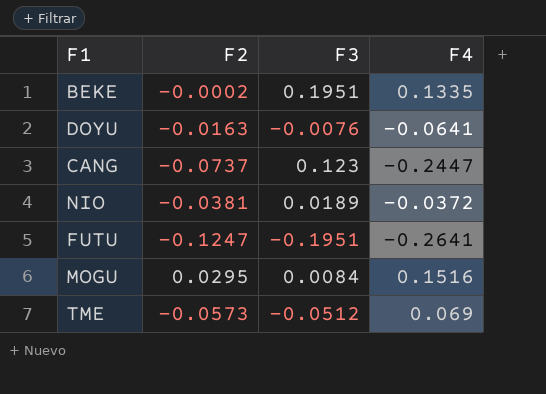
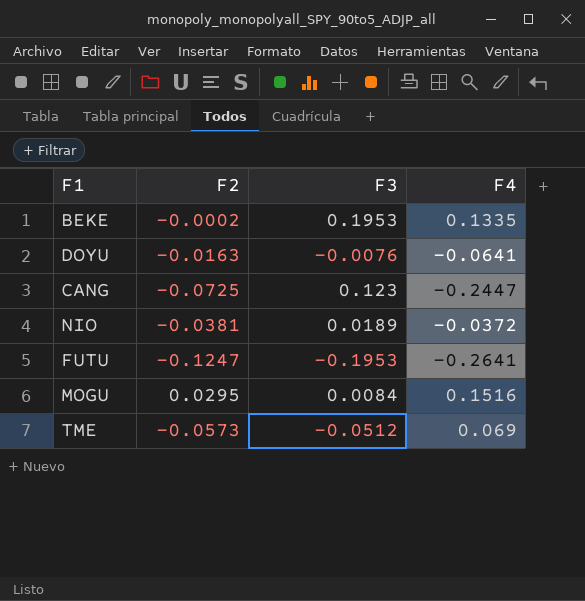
BEKE | F3: 0.1951 -> 0.1953
CANG | F2: -0.0737 -> -0.0725
FUTU | F3: -0.1951 -> -0.1953

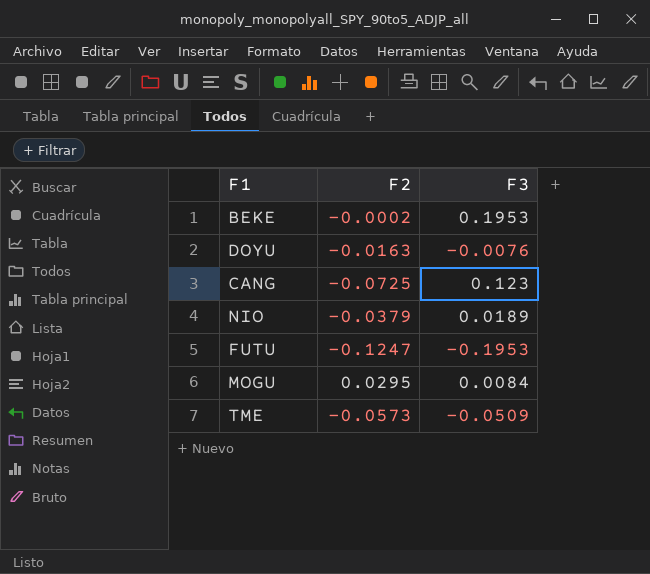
column F4 | position: 4 -> none
NIO | F2: -0.0381 -> -0.0379
TME | F3: -0.0512 -> -0.0509

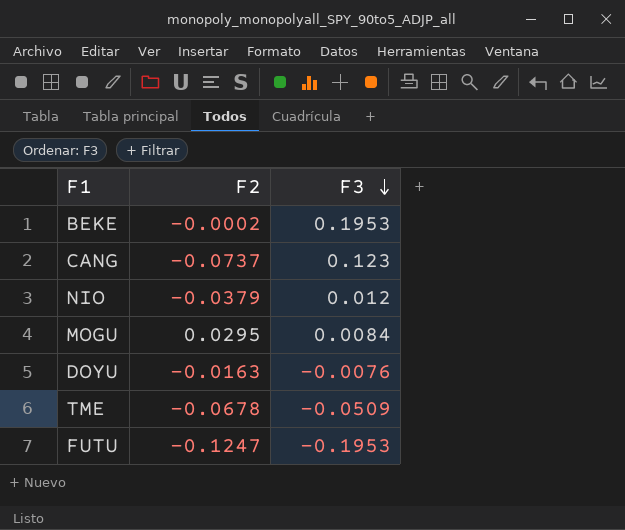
row order: none -> F3 descending
CANG | F2: -0.0725 -> -0.0737
NIO | F3: 0.0189 -> 0.012
TME | F2: -0.0573 -> -0.0678

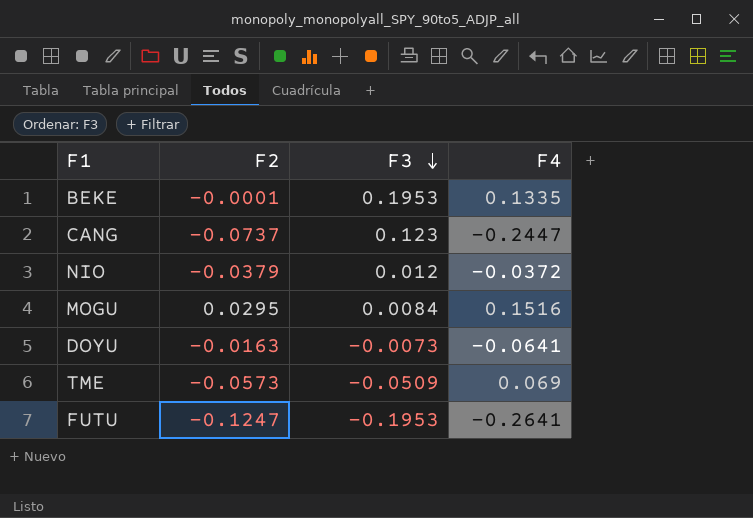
column F4 | position: none -> 4
BEKE | F2: -0.0002 -> -0.0001
DOYU | F3: -0.0076 -> -0.0073
TME | F2: -0.0678 -> -0.0573

